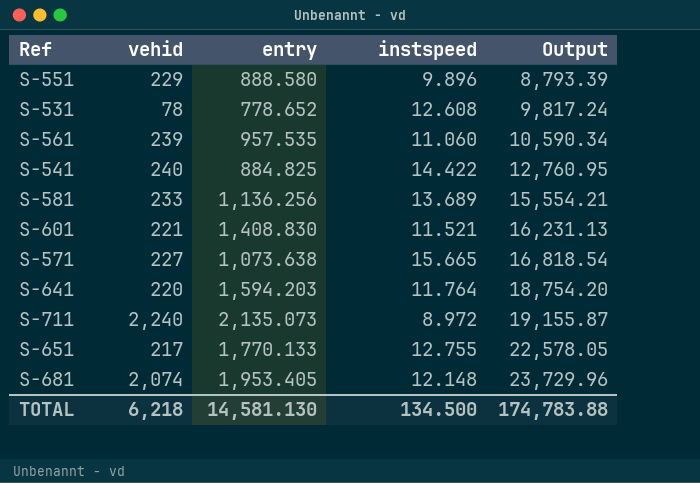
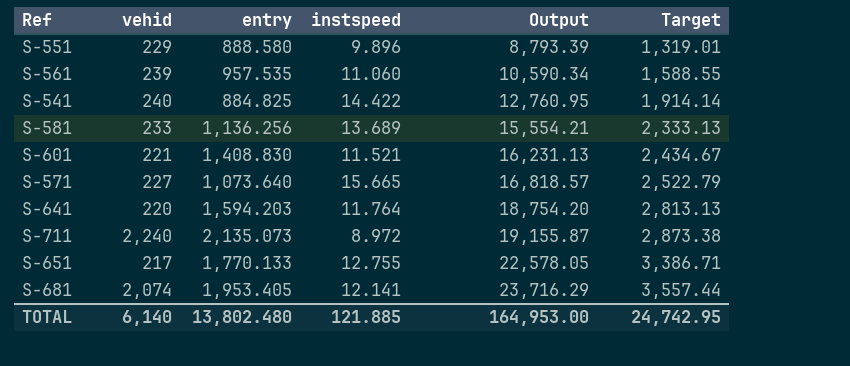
column Target | formula: none -> [Output] * 0.15
row S-531: 78 | 778.652 | 12.608 | 9,817.24 -> none
S-571 | entry: 1,073.638 -> 1,073.640
S-571 | Output: 16,818.54 -> 16,818.57
S-681 | instspeed: 12.148 -> 12.141
S-681 | Output: 23,729.96 -> 23,716.29
TOTAL | vehid: 6,218 -> 6,140
TOTAL | entry: 14,581.130 -> 13,802.480
TOTAL | instspeed: 134.500 -> 121.885
TOTAL | Output: 174,783.88 -> 164,953.00

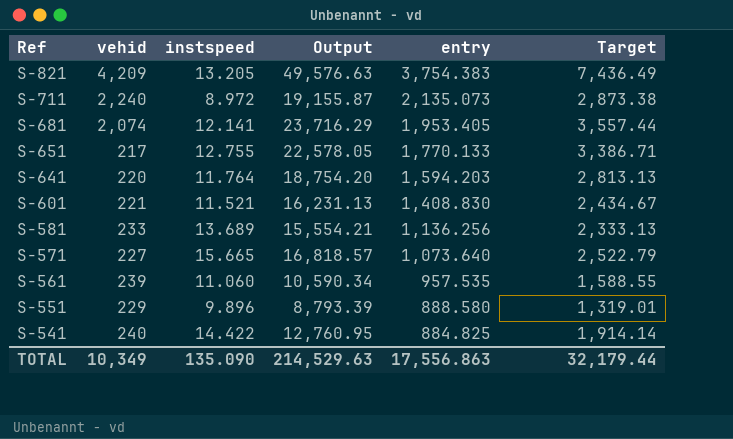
row order: Output ascending -> Ref descending
column entry | position: 3 -> 5
row S-821: none -> 4,209 | 13.205 | 49,576.63 | 3,754.383 | 7,436.49
TOTAL | vehid: 6,140 -> 10,349
TOTAL | instspeed: 121.885 -> 135.090
TOTAL | Output: 164,953.00 -> 214,529.63
TOTAL | entry: 13,802.480 -> 17,556.863
TOTAL | Target: 24,742.95 -> 32,179.44

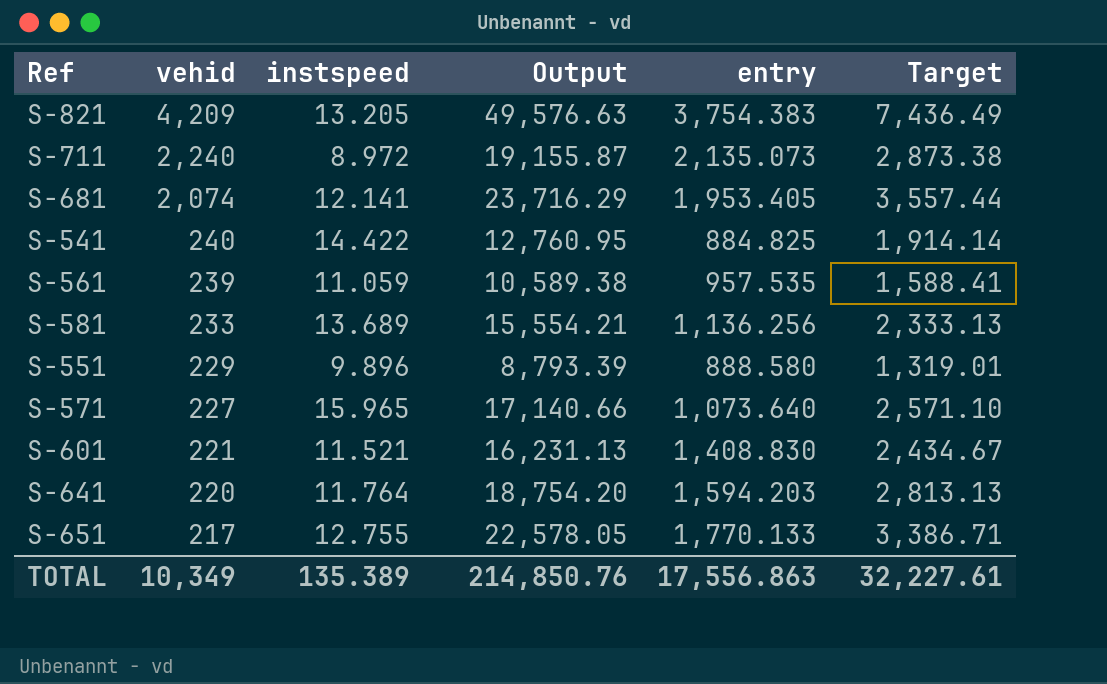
row order: Ref descending -> vehid descending
S-561 | instspeed: 11.060 -> 11.059
S-561 | Output: 10,590.34 -> 10,589.38
S-561 | Target: 1,588.55 -> 1,588.41
S-571 | instspeed: 15.665 -> 15.965
S-571 | Output: 16,818.57 -> 17,140.66
S-571 | Target: 2,522.79 -> 2,571.10
TOTAL | instspeed: 135.090 -> 135.389
TOTAL | Output: 214,529.63 -> 214,850.76
TOTAL | Target: 32,179.44 -> 32,227.61

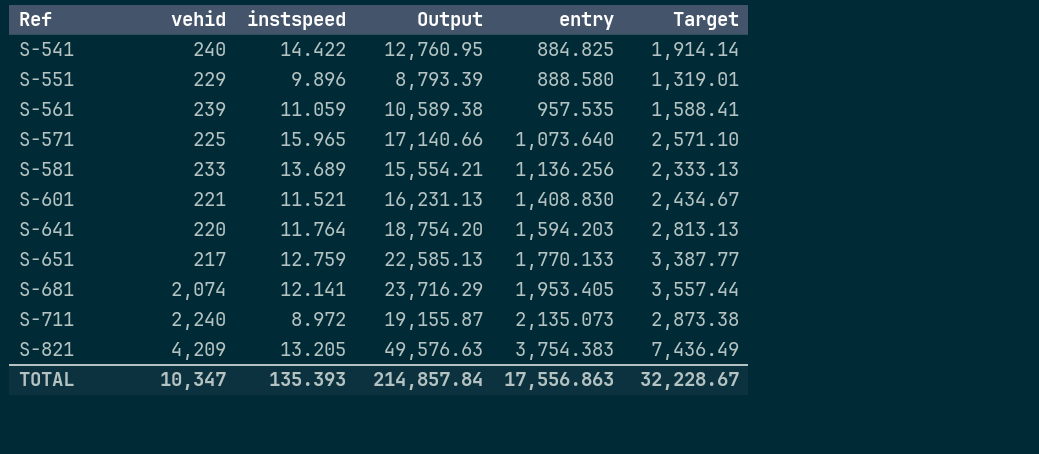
row order: vehid descending -> Ref ascending
S-571 | vehid: 227 -> 225
S-651 | instspeed: 12.755 -> 12.759
S-651 | Output: 22,578.05 -> 22,585.13
S-651 | Target: 3,386.71 -> 3,387.77
TOTAL | vehid: 10,349 -> 10,347
TOTAL | instspeed: 135.389 -> 135.393
TOTAL | Output: 214,850.76 -> 214,857.84
TOTAL | Target: 32,227.61 -> 32,228.67

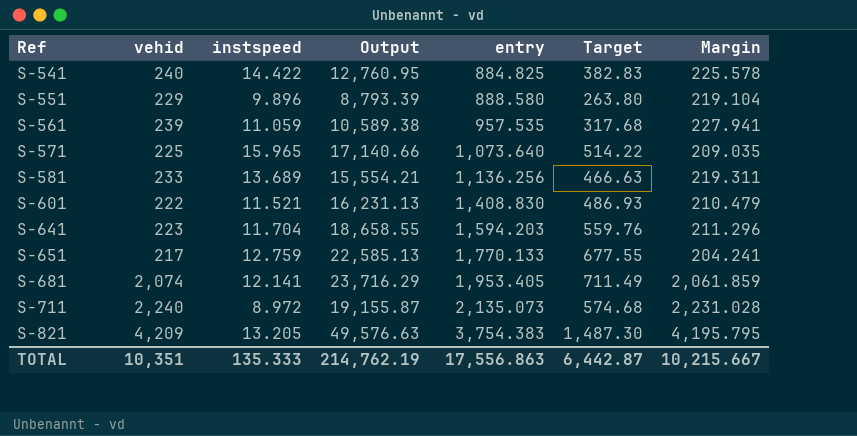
column Target | formula: [Output] * 0.15 -> [Output] * 0.03
column Margin | formula: none -> [vehid] - [instspeed]
S-601 | vehid: 221 -> 222
S-641 | vehid: 220 -> 223
S-641 | instspeed: 11.764 -> 11.704
S-641 | Output: 18,754.20 -> 18,658.55
TOTAL | vehid: 10,347 -> 10,351
TOTAL | instspeed: 135.393 -> 135.333
TOTAL | Output: 214,857.84 -> 214,762.19
TOTAL | Target: 32,228.67 -> 6,442.87

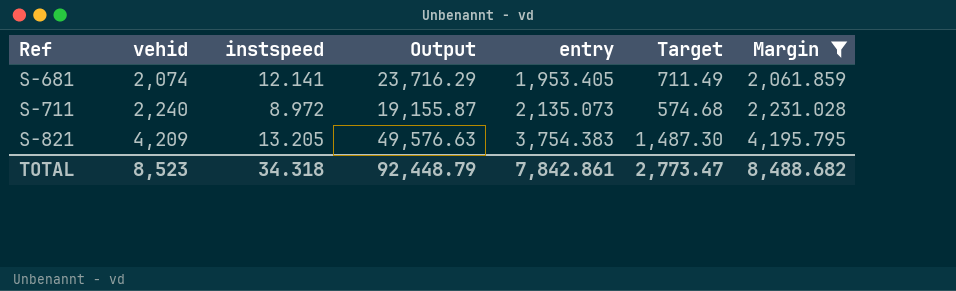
filter: none -> Margin >= 2,061.859
TOTAL | vehid: 10,351 -> 8,523
TOTAL | instspeed: 135.333 -> 34.318
TOTAL | Output: 214,762.19 -> 92,448.79
TOTAL | entry: 17,556.863 -> 7,842.861
TOTAL | Target: 6,442.87 -> 2,773.47
TOTAL | Margin: 10,215.667 -> 8,488.682

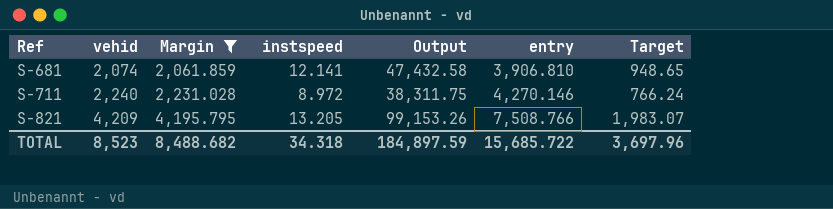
column Margin | position: 7 -> 3
column Target | formula: [Output] * 0.03 -> [Output] * 0.02
S-681 | Output: 23,716.29 -> 47,432.58
S-681 | entry: 1,953.405 -> 3,906.810
S-711 | Output: 19,155.87 -> 38,311.75
S-711 | entry: 2,135.073 -> 4,270.146
S-821 | Output: 49,576.63 -> 99,153.26
S-821 | entry: 3,754.383 -> 7,508.766
TOTAL | Output: 92,448.79 -> 184,897.59
TOTAL | entry: 7,842.861 -> 15,685.722
TOTAL | Target: 2,773.47 -> 3,697.96

